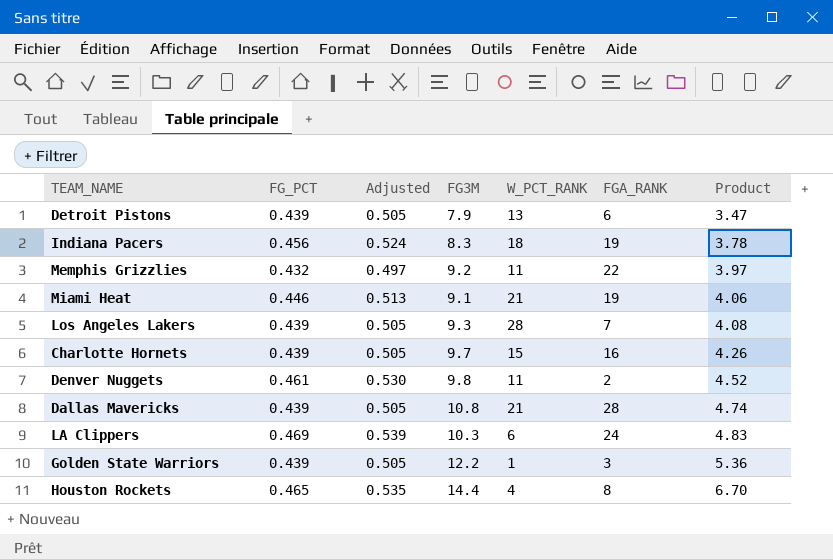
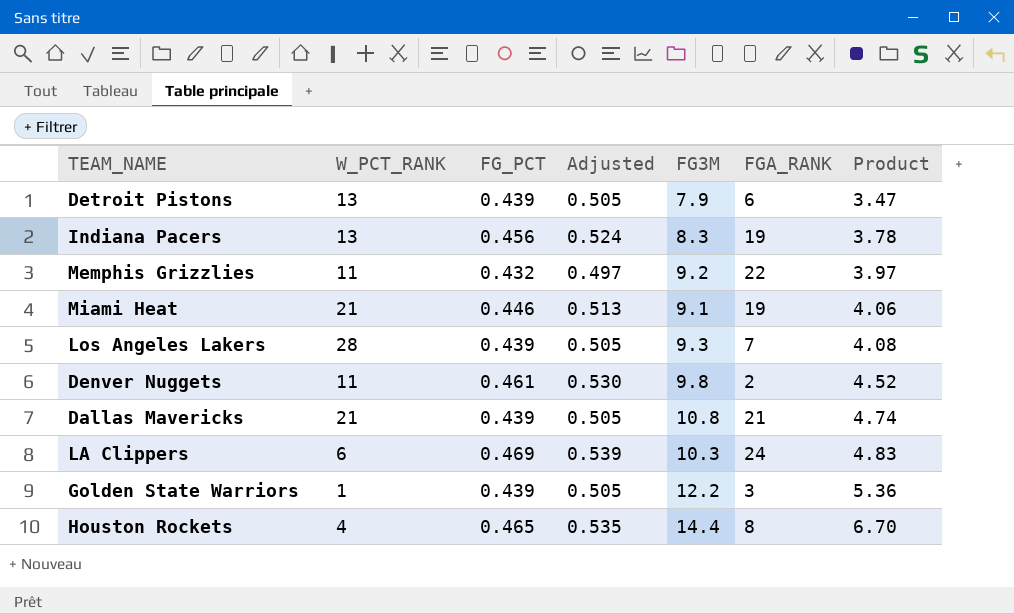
column W_PCT_RANK | position: 5 -> 2
row Charlotte Hornets: 0.439 | 0.505 | 9.7 | 15 | 16 | 4.26 -> none
Indiana Pacers | W_PCT_RANK: 18 -> 13
Dallas Mavericks | FGA_RANK: 28 -> 21

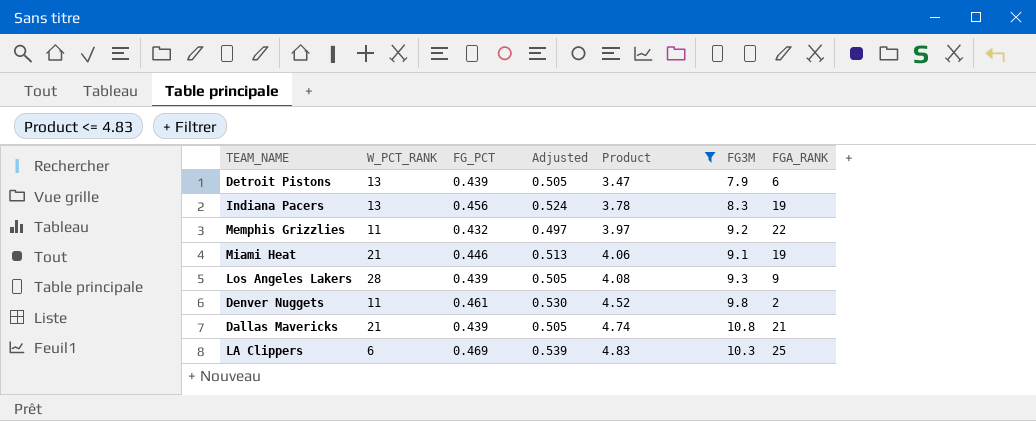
filter: none -> Product <= 4.83
column Product | position: 7 -> 5
Los Angeles Lakers | FGA_RANK: 7 -> 9
LA Clippers | FGA_RANK: 24 -> 25

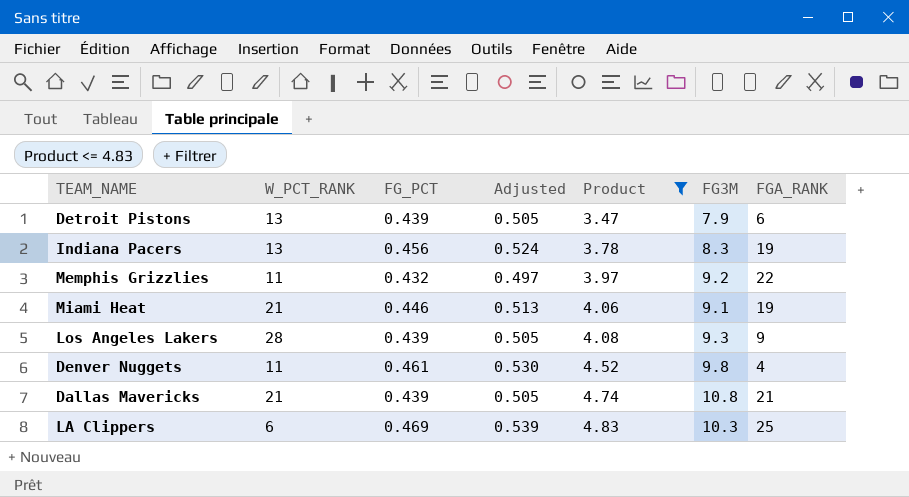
Denver Nuggets | FGA_RANK: 2 -> 4

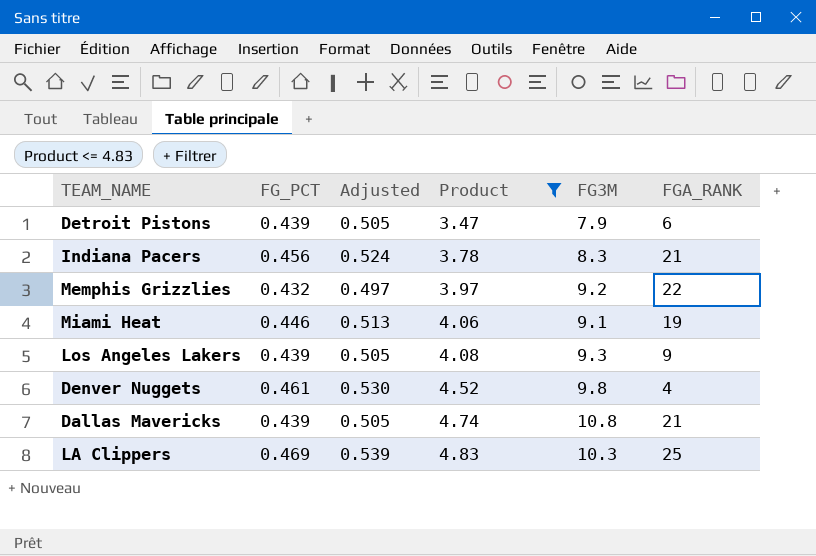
column W_PCT_RANK | position: 2 -> none
Indiana Pacers | FGA_RANK: 19 -> 21

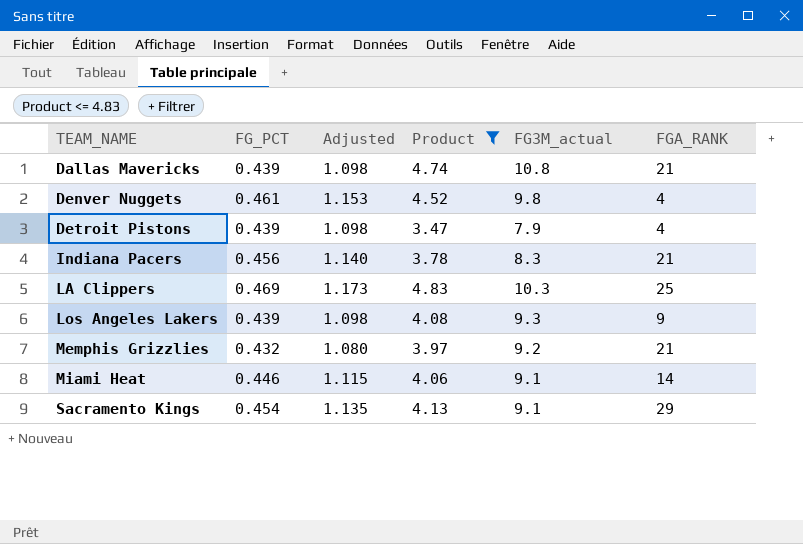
row order: Product ascending -> TEAM_NAME ascending
column Adjusted | formula: [FG_PCT] * 1.15 -> [FG_PCT] * 2.5
column name: FG3M -> FG3M_actual
Detroit Pistons | FGA_RANK: 6 -> 4
Memphis Grizzlies | FGA_RANK: 22 -> 21
Miami Heat | FGA_RANK: 19 -> 14
row Sacramento Kings: none -> 0.454 | 1.135 | 4.13 | 9.1 | 29

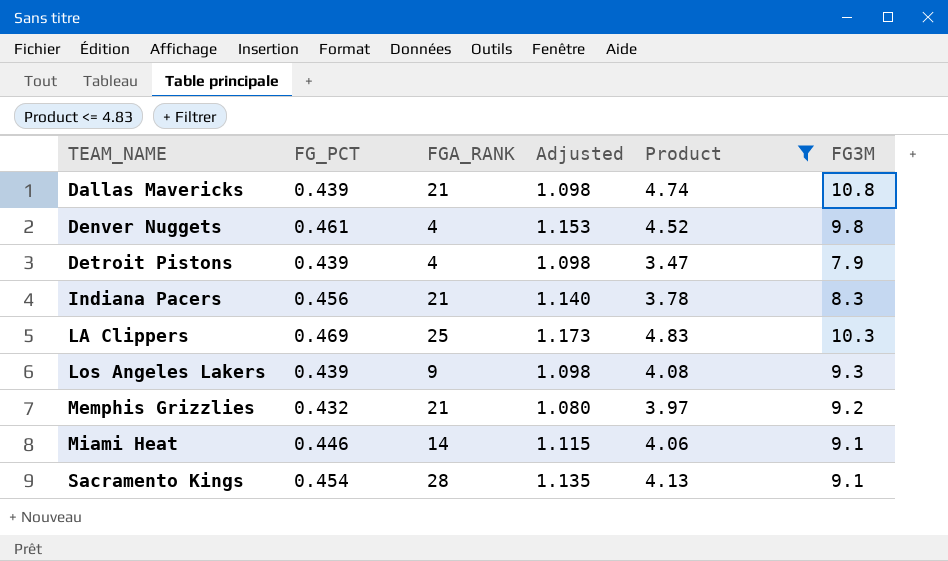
column FGA_RANK | position: 6 -> 3
column name: FG3M_actual -> FG3M
Sacramento Kings | FGA_RANK: 29 -> 28

